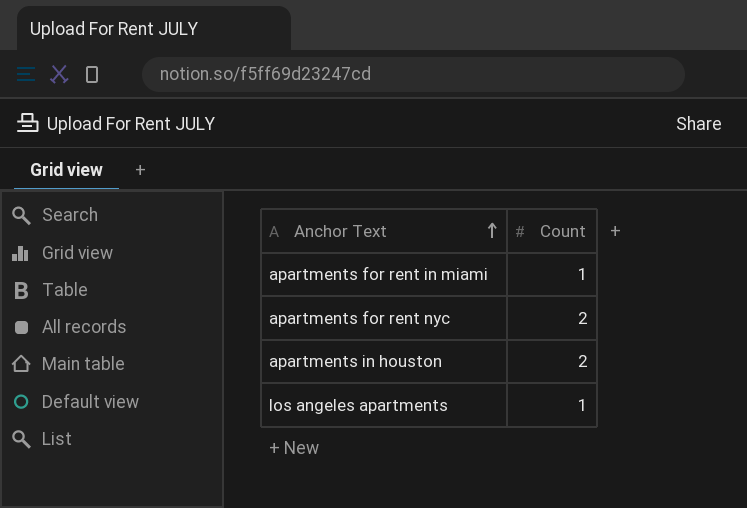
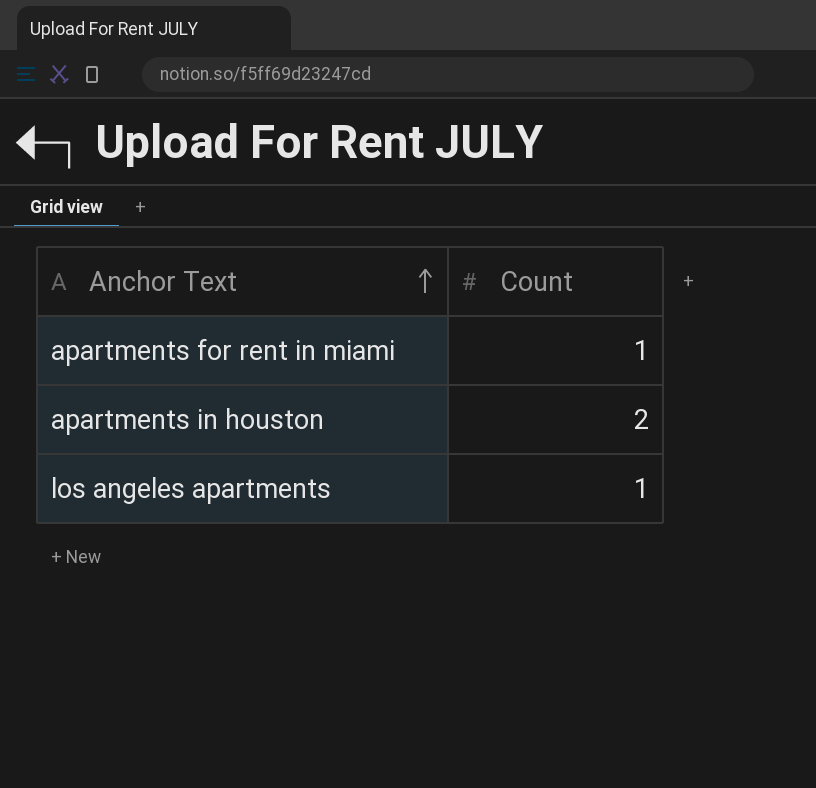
row apartments for rent nyc: 2 -> none

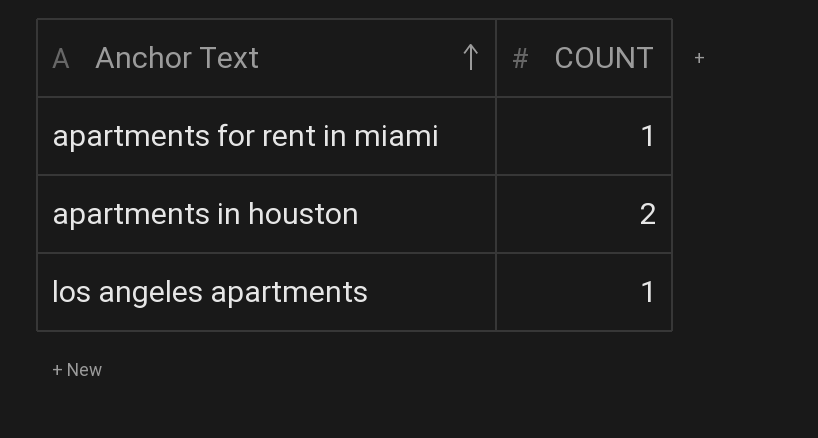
column name: Count -> COUNT

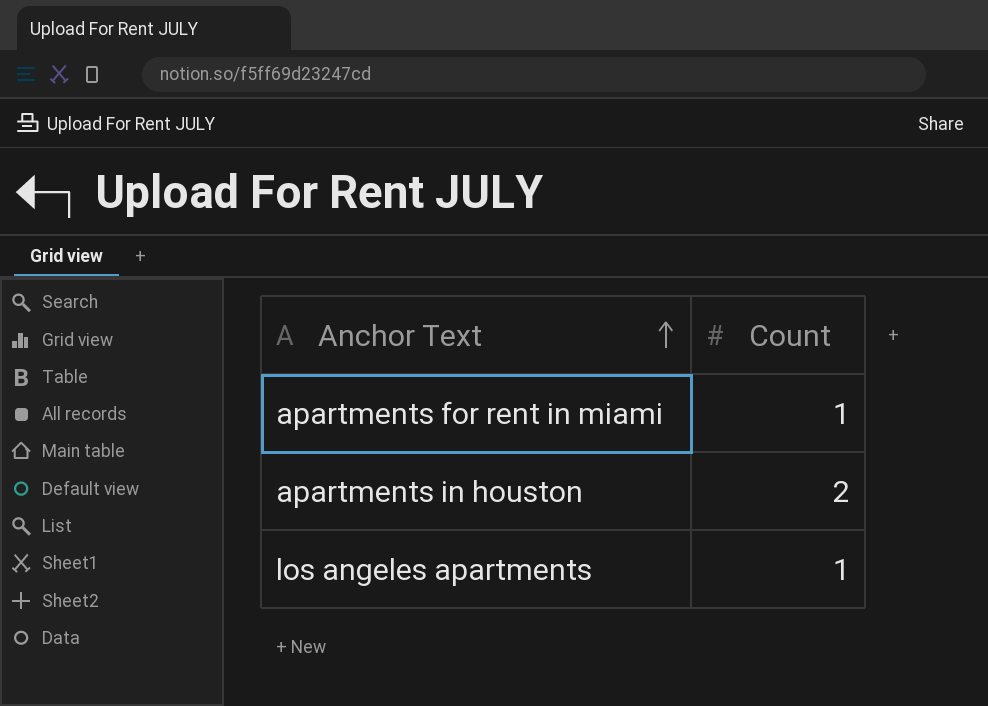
column name: COUNT -> Count

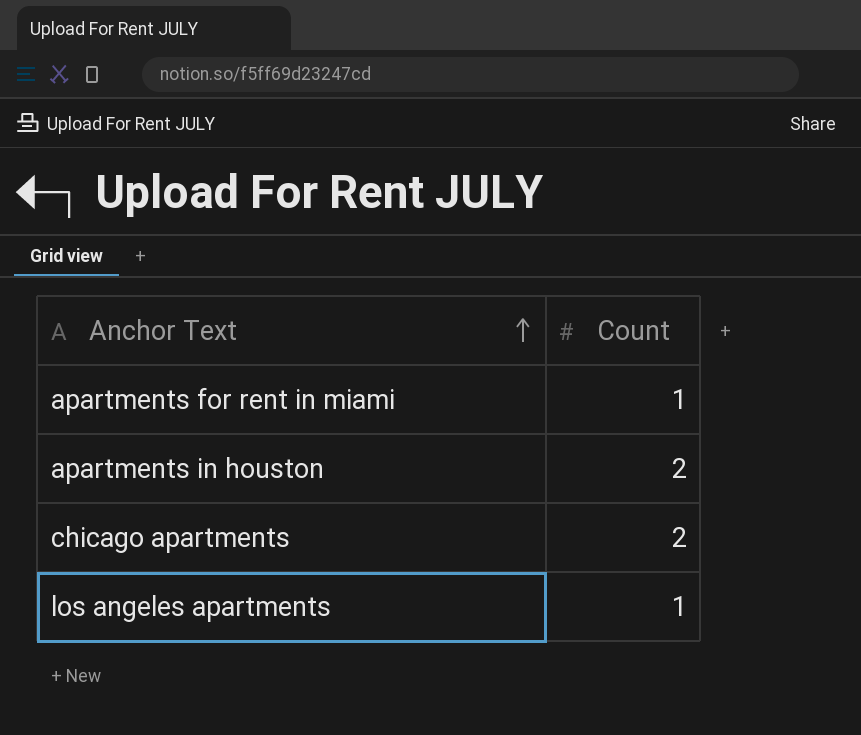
row chicago apartments: none -> 2

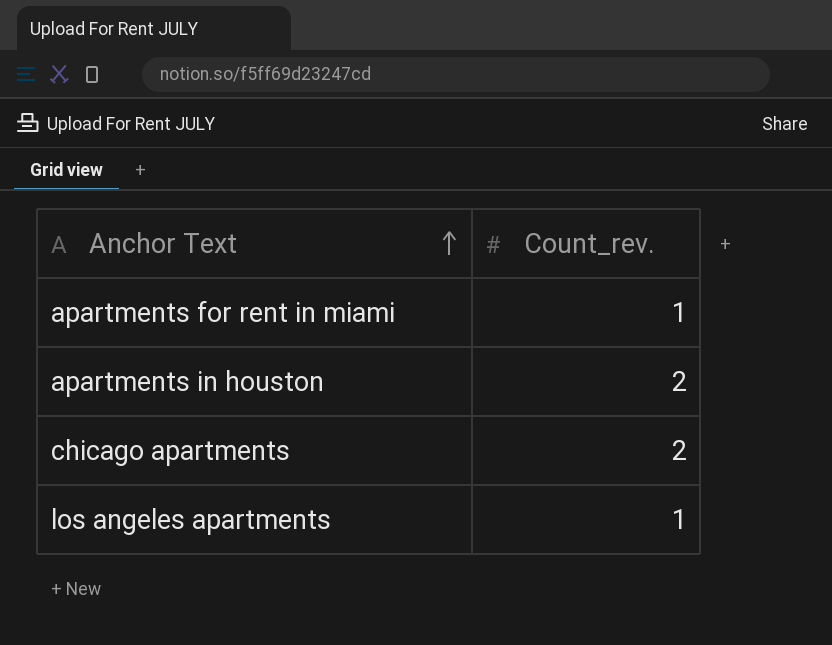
column name: Count -> Count_rev.

